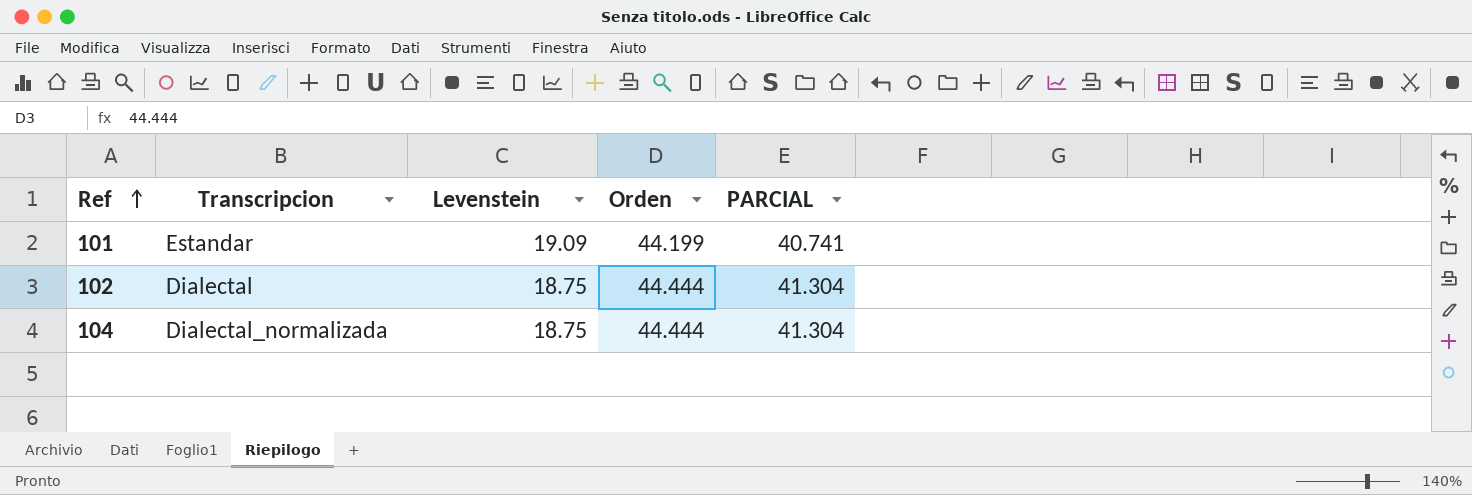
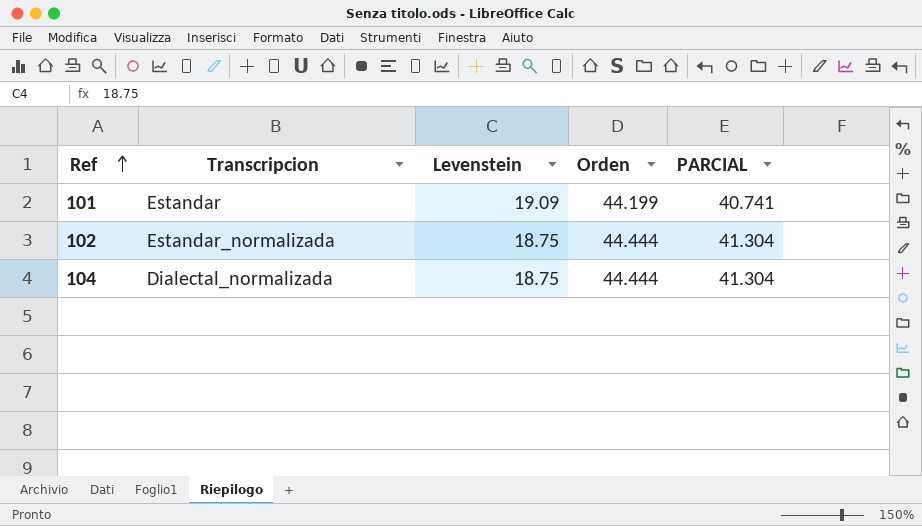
102 | Transcripcion: Dialectal -> Estandar_normalizada

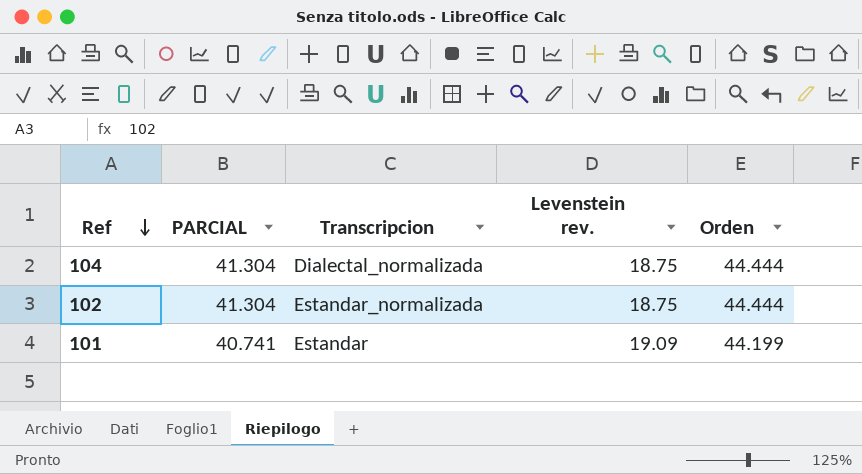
row order: Ref ascending -> Ref descending
column PARCIAL | position: 5 -> 2
column name: Levenstein -> Levenstein rev.

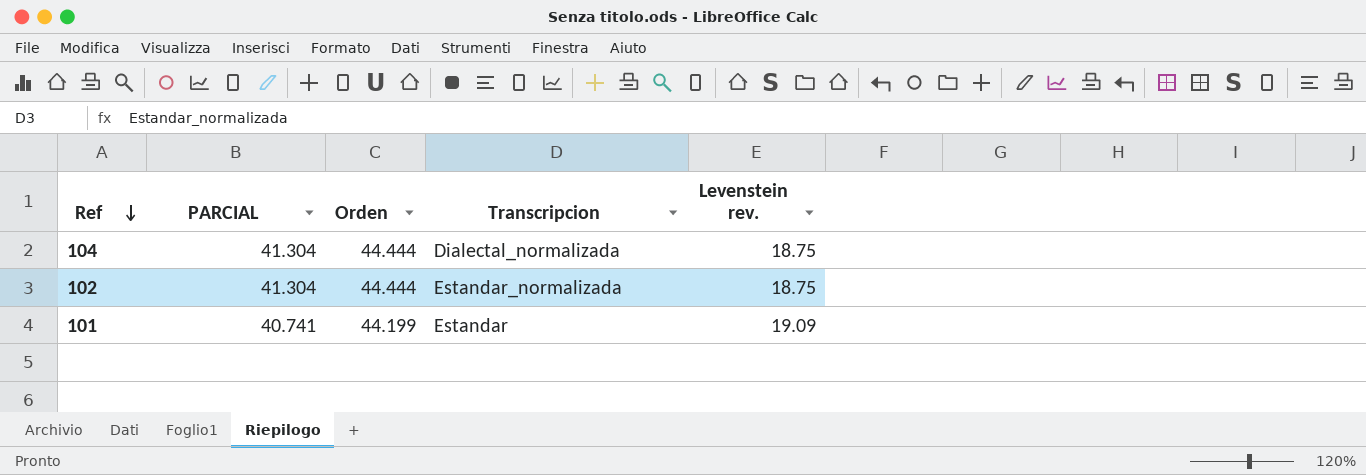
column Orden | position: 5 -> 3

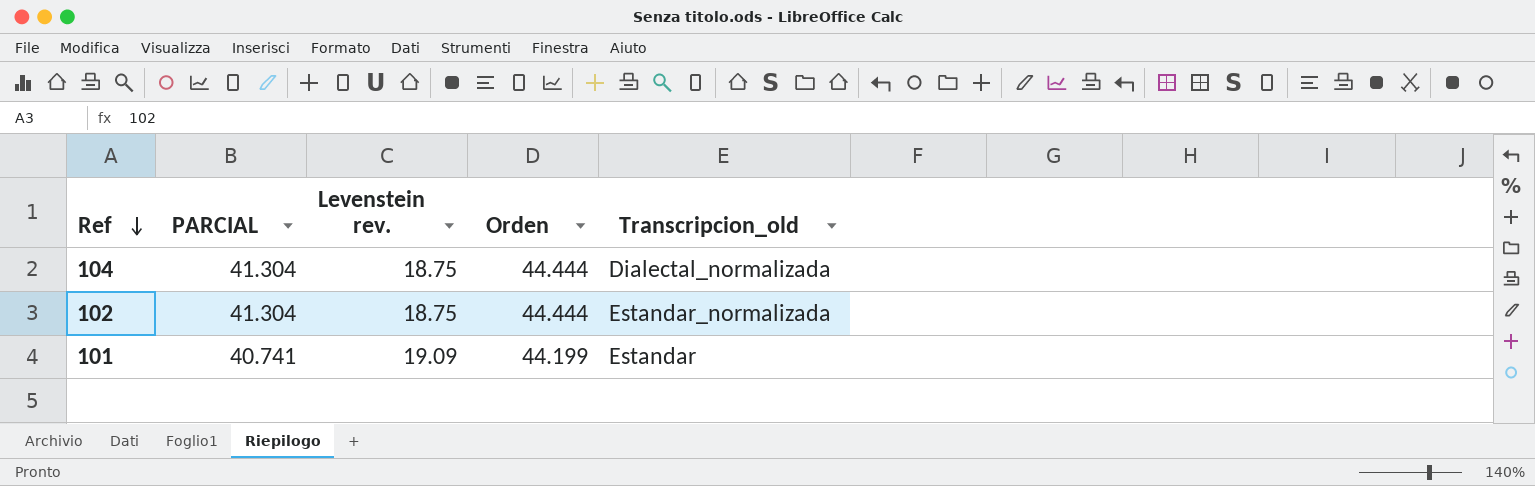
column Levenstein rev. | position: 5 -> 3
column name: Transcripcion -> Transcripcion_old

